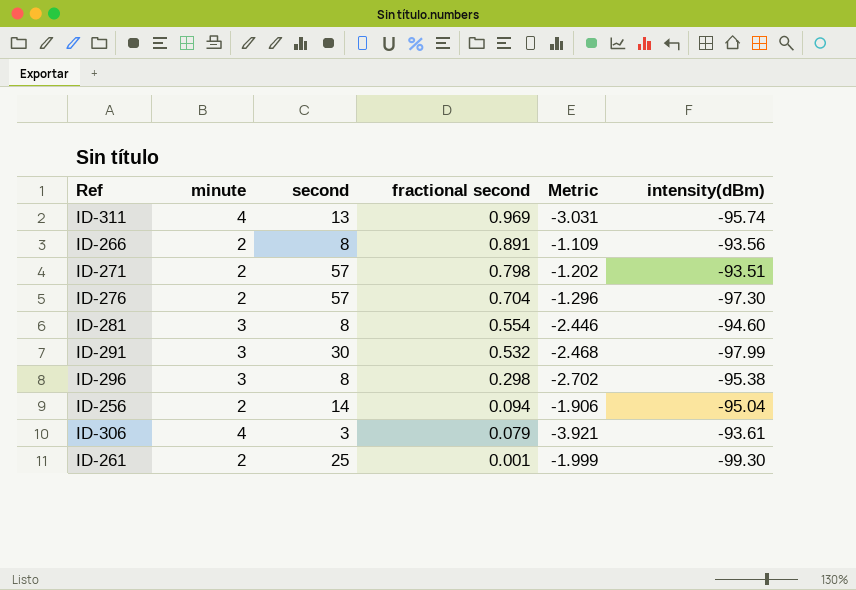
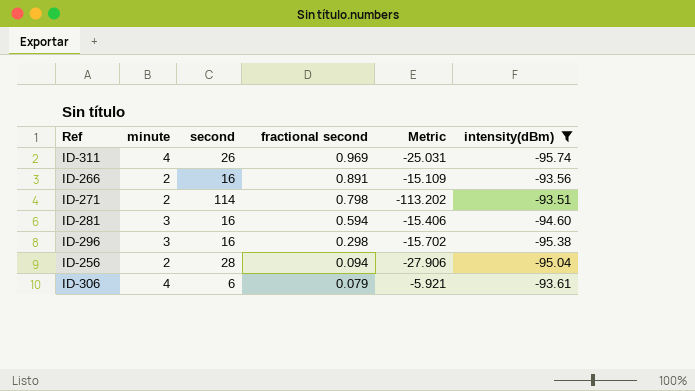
filter: none -> intensity(dBm) >= -95.74
column Metric | formula: [fractional second] - [minute] -> [fractional second] - [second]
ID-311 | second: 13 -> 26
ID-266 | second: 8 -> 16
ID-271 | second: 57 -> 114
ID-281 | second: 8 -> 16
ID-281 | fractional second: 0.554 -> 0.594
ID-296 | second: 8 -> 16
ID-256 | second: 14 -> 28
ID-306 | second: 3 -> 6

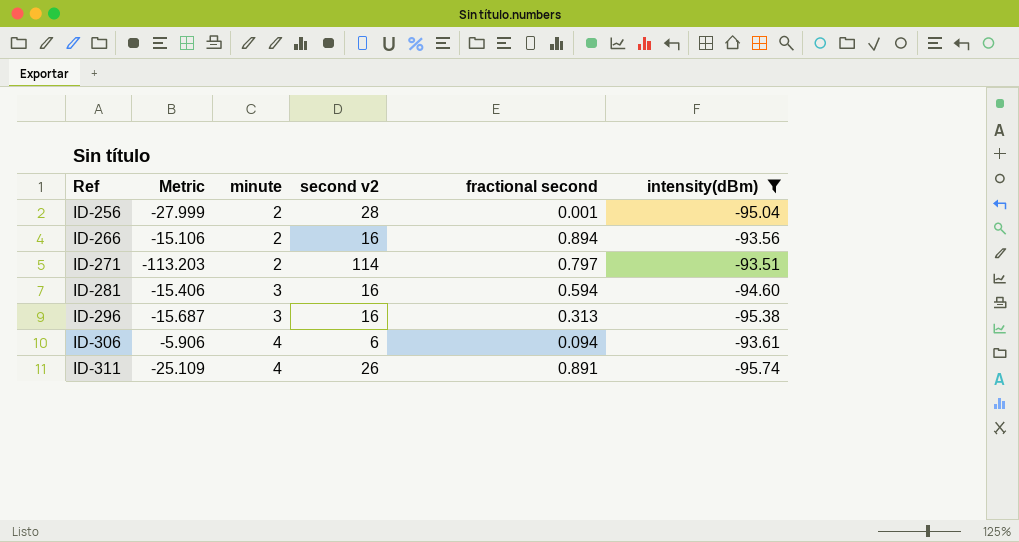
row order: fractional second descending -> Ref ascending
column Metric | position: 5 -> 2
column name: second -> second v2
ID-256 | Metric: -27.906 -> -27.999
ID-256 | fractional second: 0.094 -> 0.001
ID-266 | Metric: -15.109 -> -15.106
ID-266 | fractional second: 0.891 -> 0.894
ID-271 | Metric: -113.202 -> -113.203
ID-271 | fractional second: 0.798 -> 0.797
ID-296 | Metric: -15.702 -> -15.687
ID-296 | fractional second: 0.298 -> 0.313
ID-306 | Metric: -5.921 -> -5.906
ID-306 | fractional second: 0.079 -> 0.094
ID-311 | Metric: -25.031 -> -25.109
ID-311 | fractional second: 0.969 -> 0.891

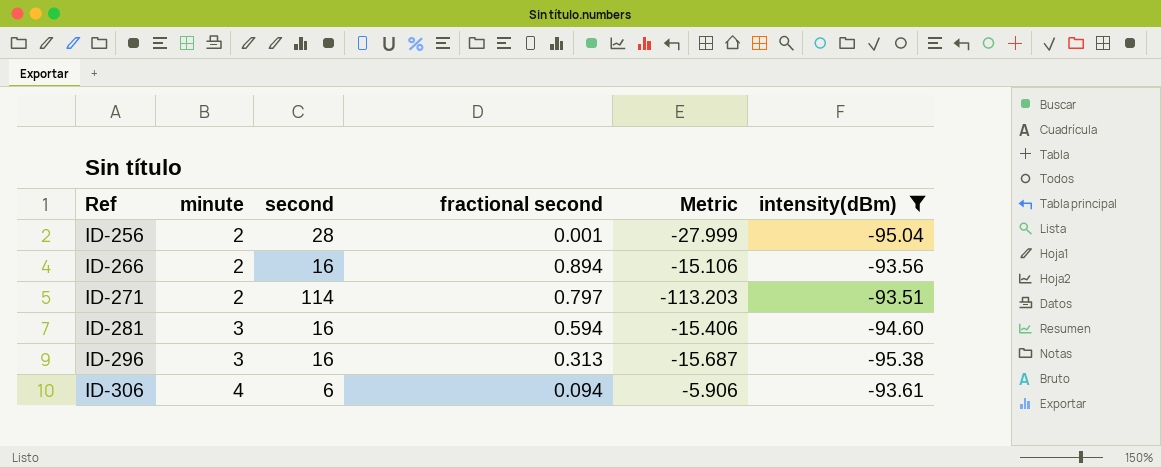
column name: second v2 -> second
column Metric | position: 2 -> 5
row ID-311: -25.109 | 4 | 26 | 0.891 | -95.74 -> none

